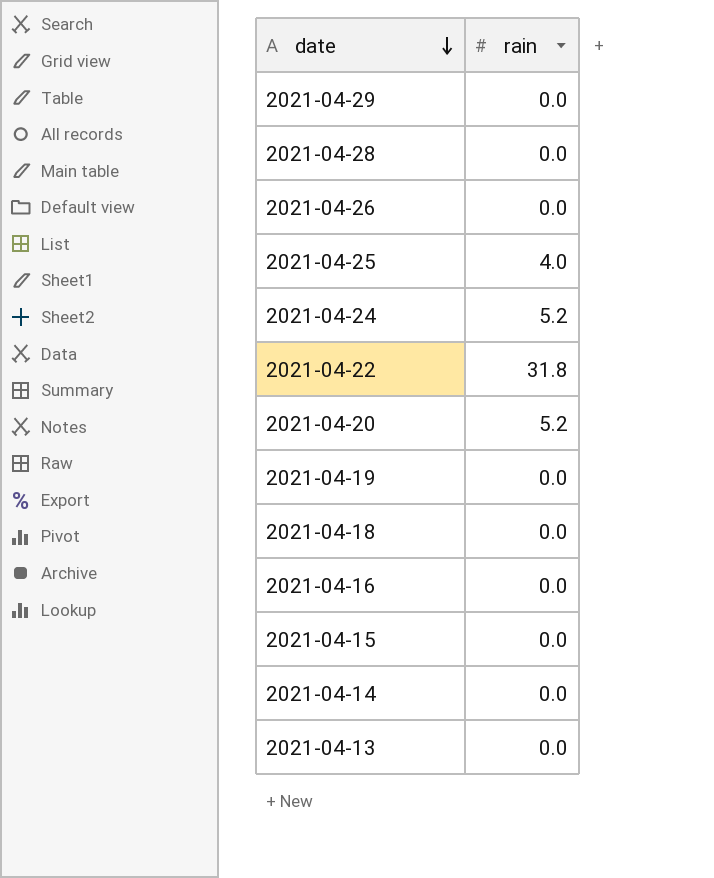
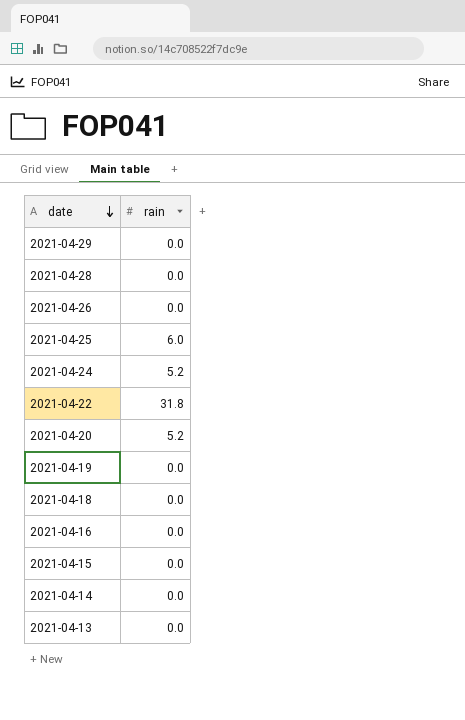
2021-04-25 | rain: 4.0 -> 6.0

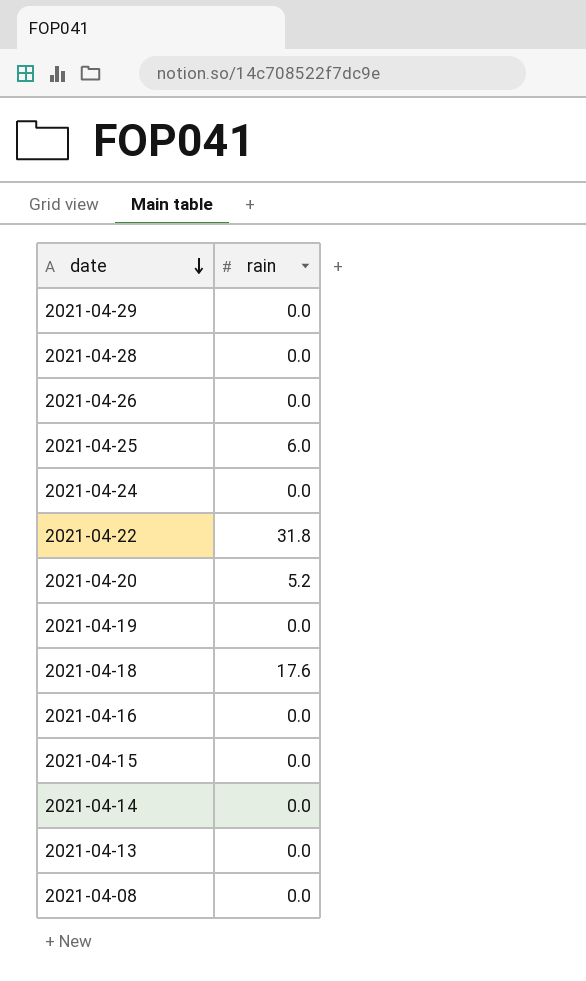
2021-04-24 | rain: 5.2 -> 0.0
2021-04-18 | rain: 0.0 -> 17.6
row 2021-04-08: none -> 0.0

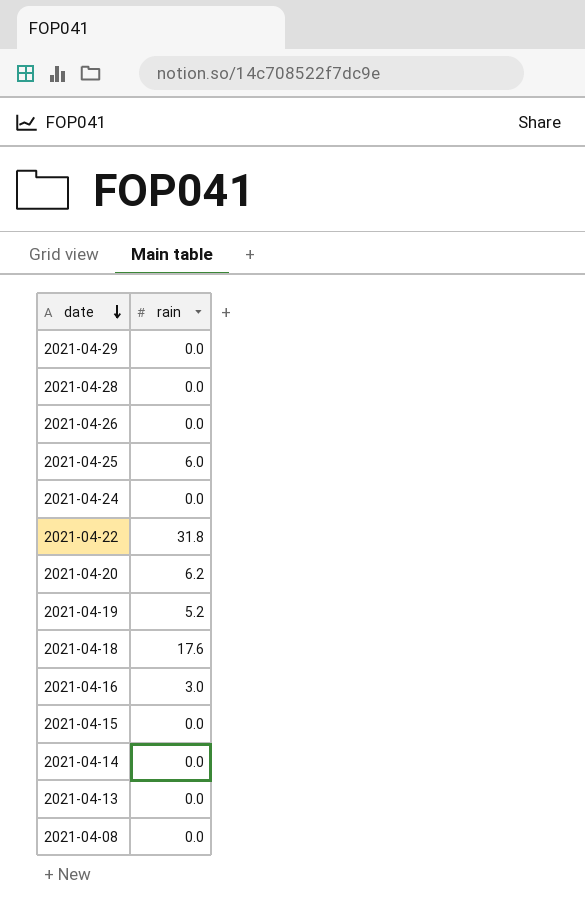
2021-04-20 | rain: 5.2 -> 6.2
2021-04-19 | rain: 0.0 -> 5.2
2021-04-16 | rain: 0.0 -> 3.0

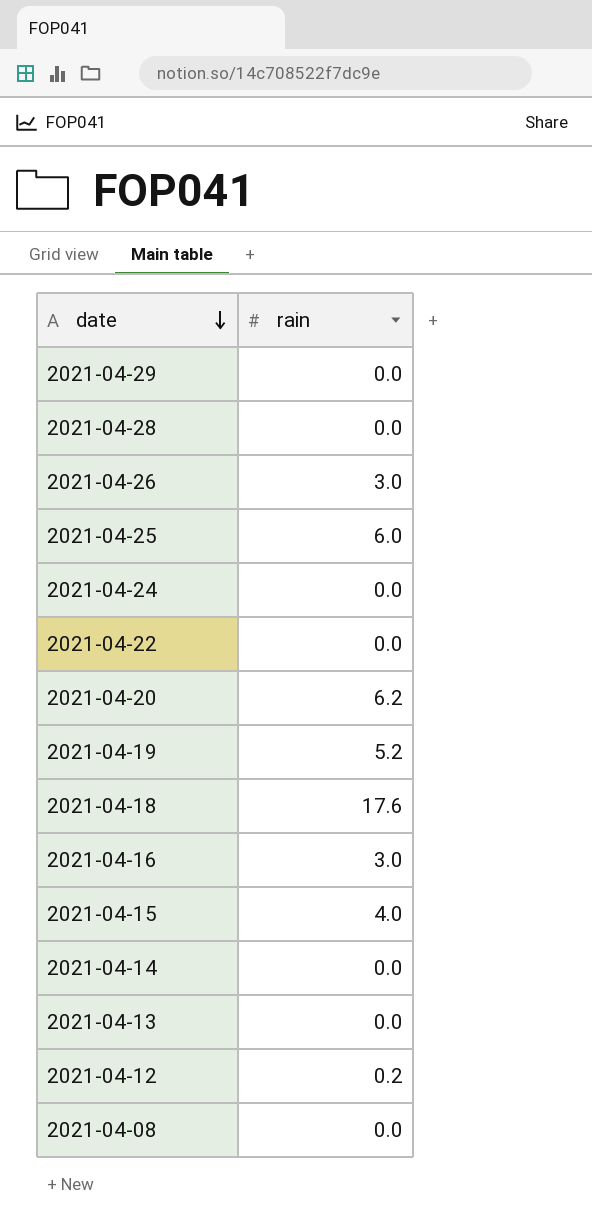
2021-04-26 | rain: 0.0 -> 3.0
2021-04-22 | rain: 31.8 -> 0.0
2021-04-15 | rain: 0.0 -> 4.0
row 2021-04-12: none -> 0.2

